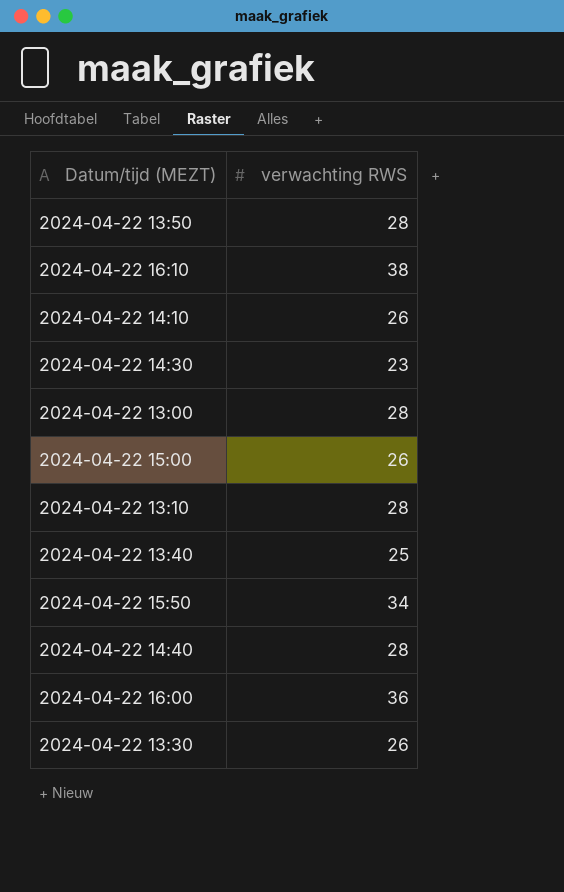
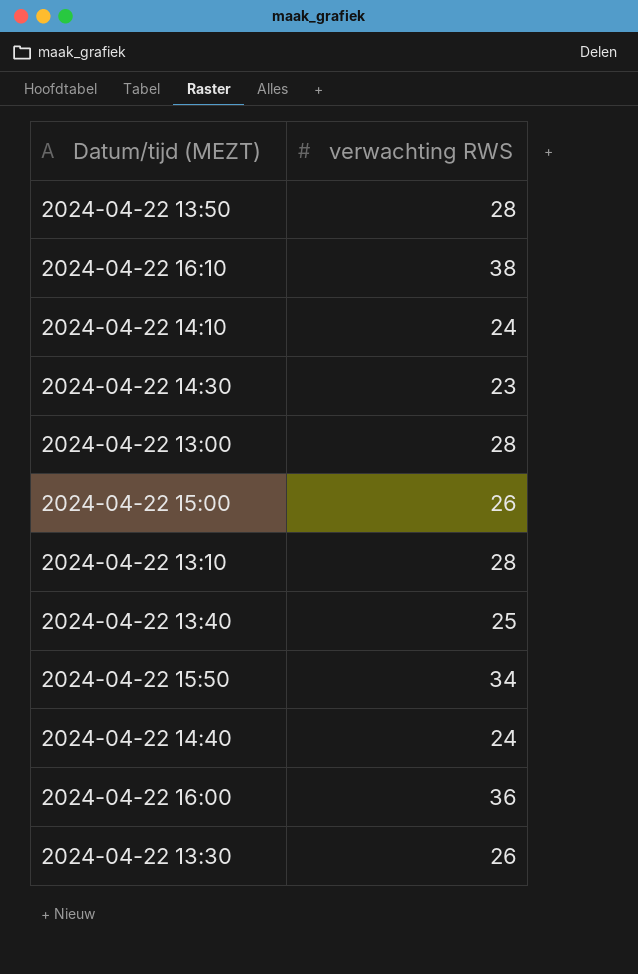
2024-04-22 14:10 | verwachting RWS: 26 -> 24
2024-04-22 14:40 | verwachting RWS: 28 -> 24

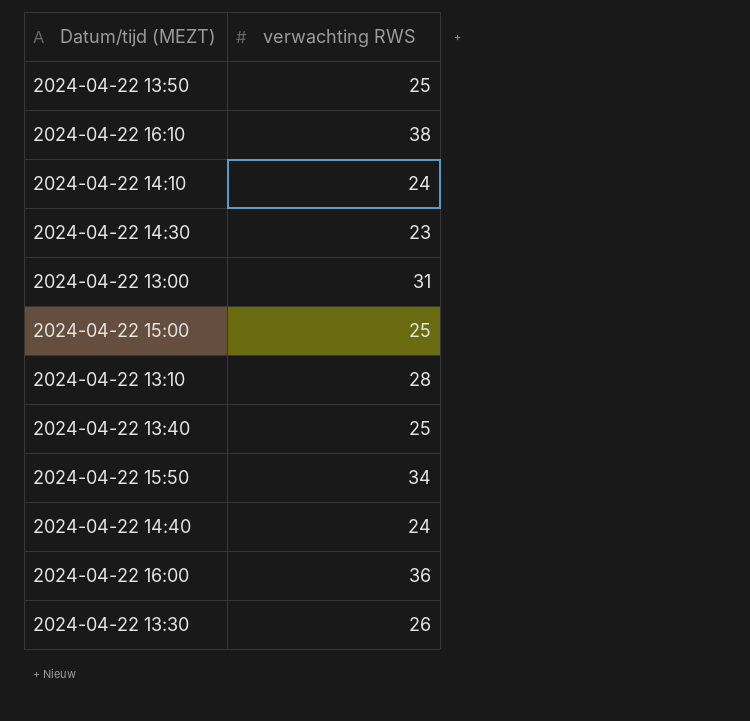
2024-04-22 13:50 | verwachting RWS: 28 -> 25
2024-04-22 13:00 | verwachting RWS: 28 -> 31
2024-04-22 15:00 | verwachting RWS: 26 -> 25

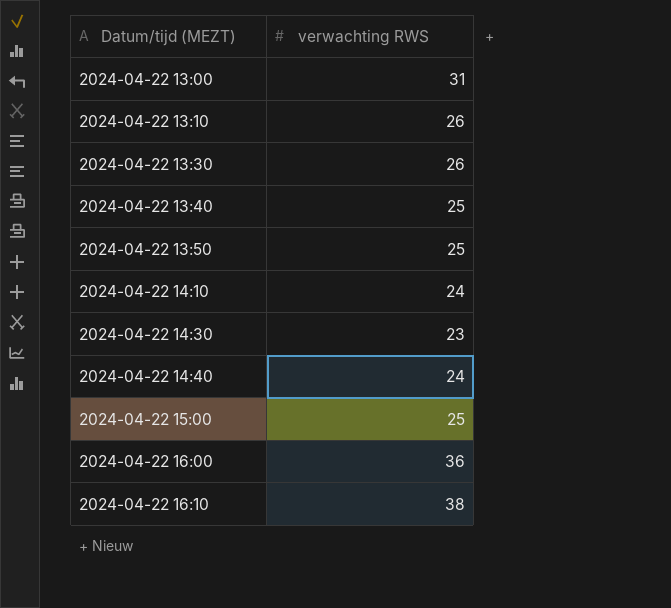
row order: none -> Datum/tijd (MEZT) ascending
row 2024-04-22 15:50: 34 -> none
2024-04-22 13:10 | verwachting RWS: 28 -> 26

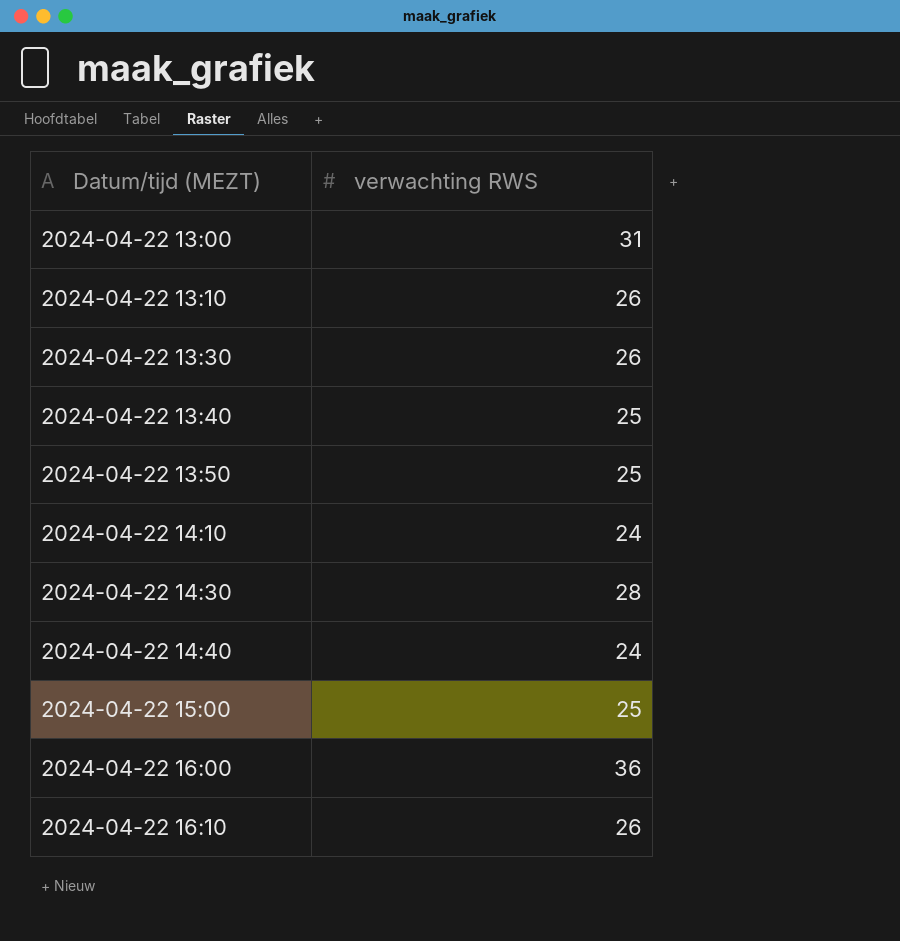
2024-04-22 14:30 | verwachting RWS: 23 -> 28
2024-04-22 16:10 | verwachting RWS: 38 -> 26

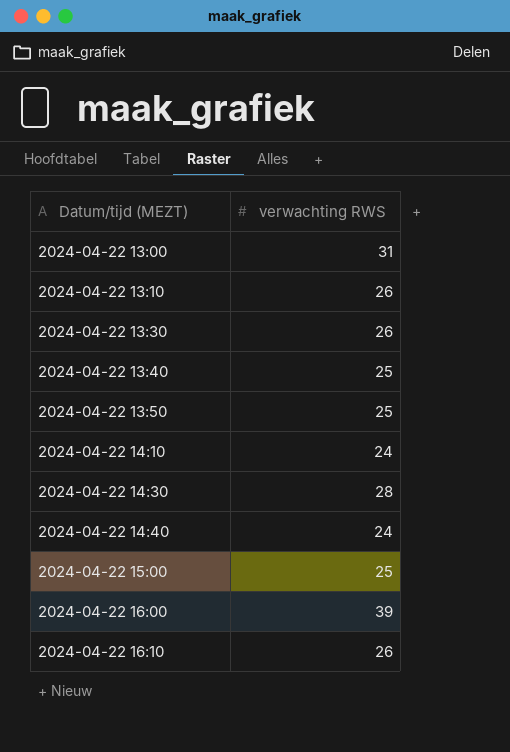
2024-04-22 16:00 | verwachting RWS: 36 -> 39

